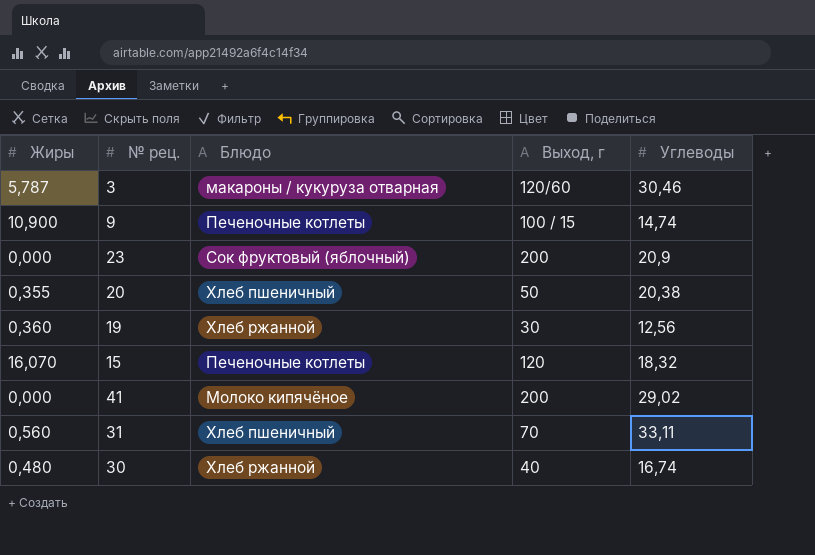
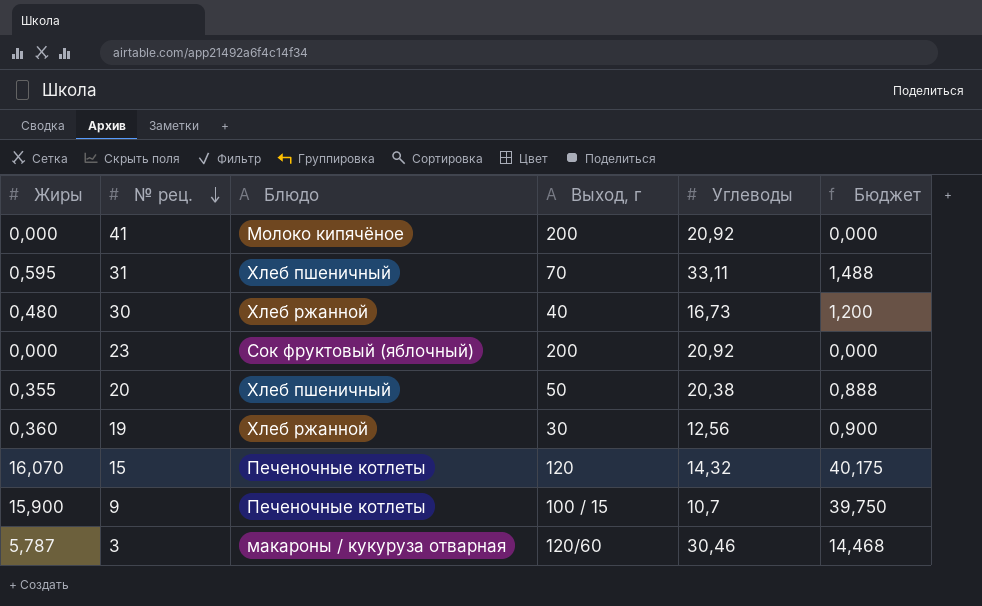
row order: none -> № рец. descending
column Бюджет | formula: none -> [Жиры] * 2,5
41 | Углеводы: 29,02 -> 20,92
31 | Жиры: 0,560 -> 0,595
30 | Углеводы: 16,74 -> 16,73
23 | Углеводы: 20,9 -> 20,92
15 | Углеводы: 18,32 -> 14,32
9 | Жиры: 10,900 -> 15,900
9 | Углеводы: 14,74 -> 10,7

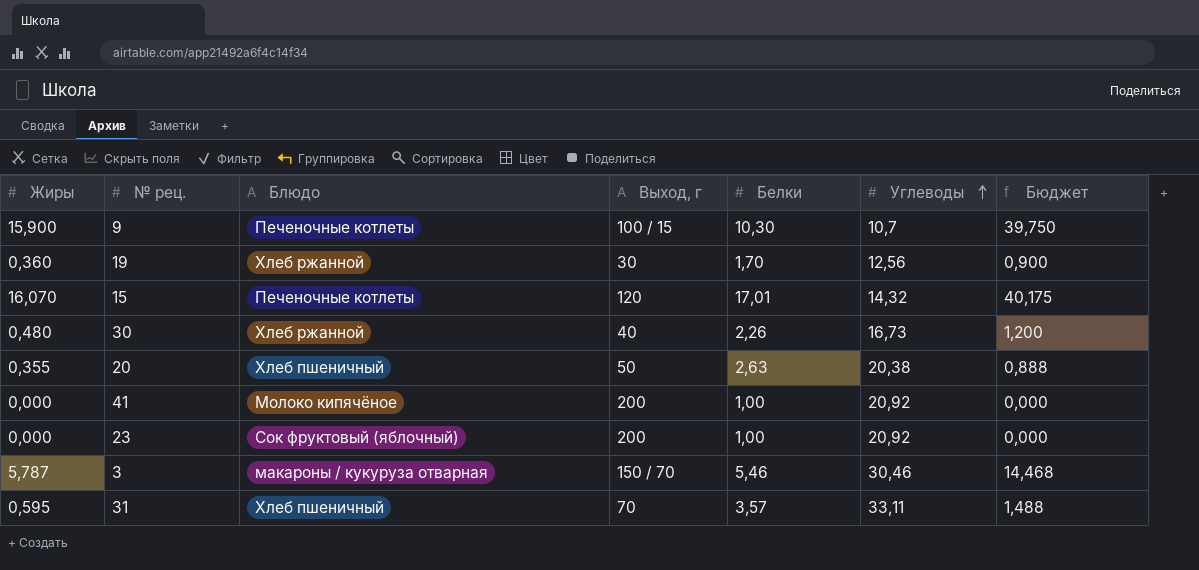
row order: № рец. descending -> Углеводы ascending
column Белки | position: none -> 5
3 | Выход, г: 120/60 -> 150 / 70

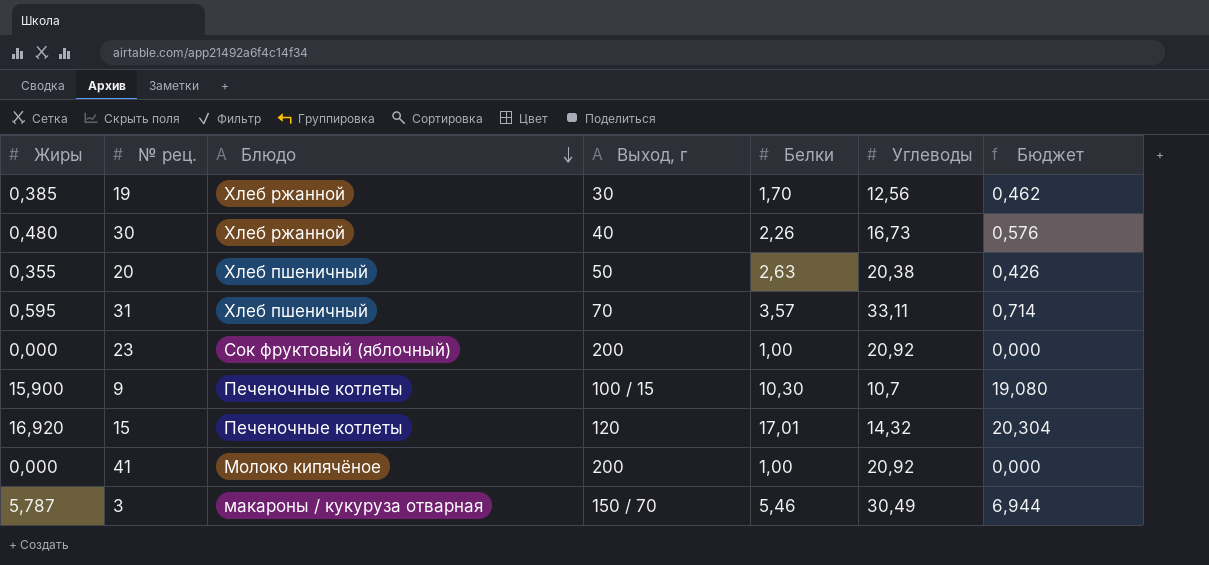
row order: Углеводы ascending -> Блюдо descending
column Бюджет | formula: [Жиры] * 2,5 -> [Жиры] * 1,2
19 | Жиры: 0,360 -> 0,385
15 | Жиры: 16,070 -> 16,920
3 | Углеводы: 30,46 -> 30,49

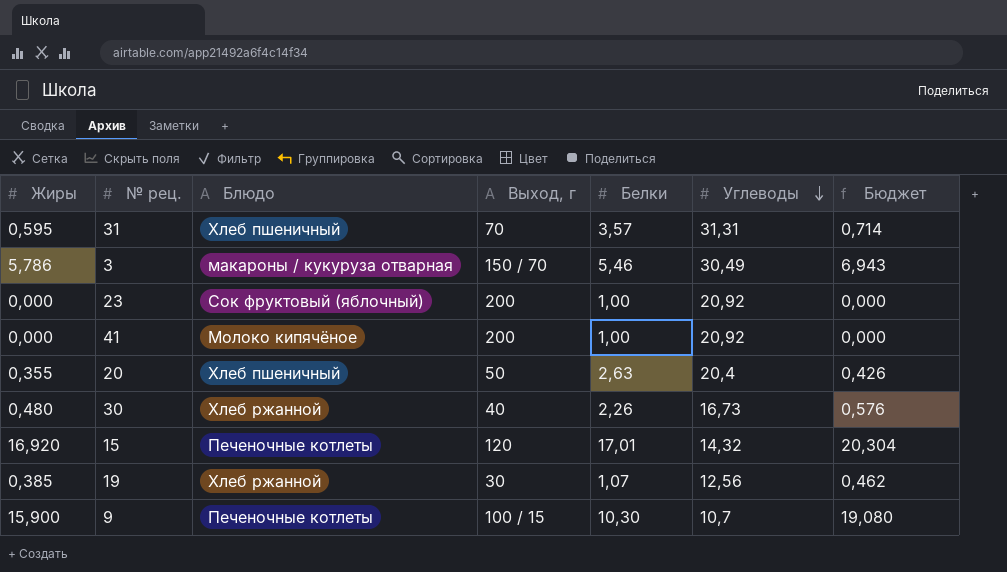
row order: Блюдо descending -> Углеводы descending
31 | Углеводы: 33,11 -> 31,31
3 | Жиры: 5,787 -> 5,786
3 | Бюджет: 6,944 -> 6,943
20 | Углеводы: 20,38 -> 20,4
19 | Белки: 1,70 -> 1,07

